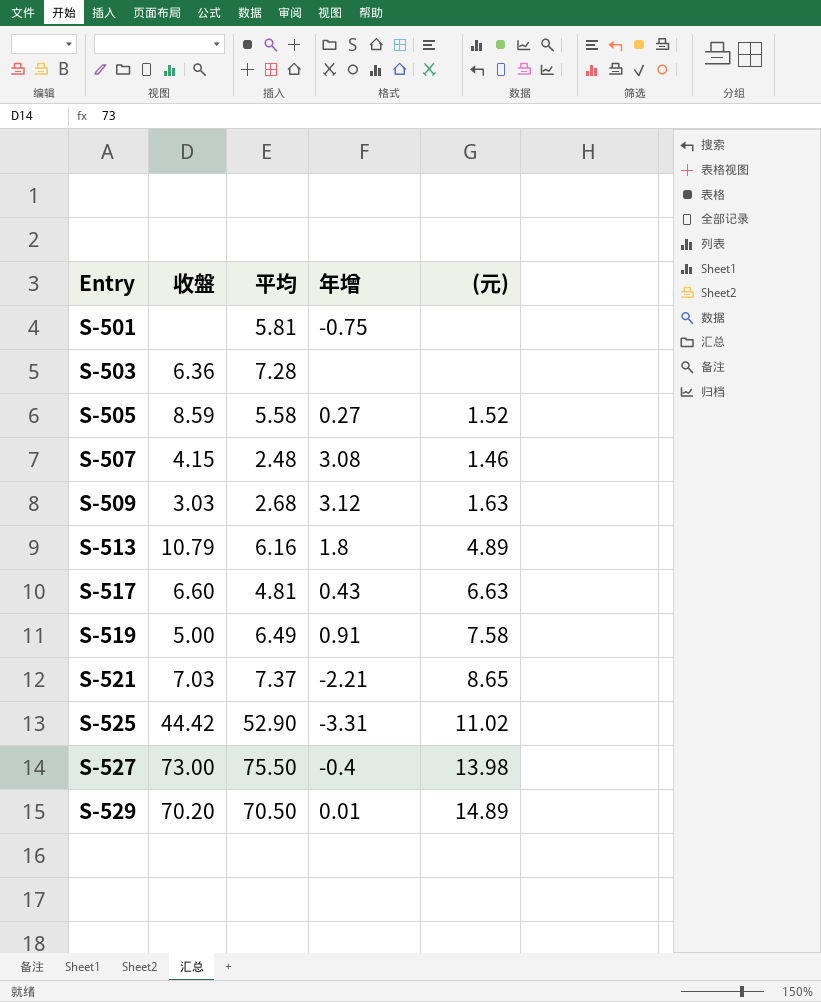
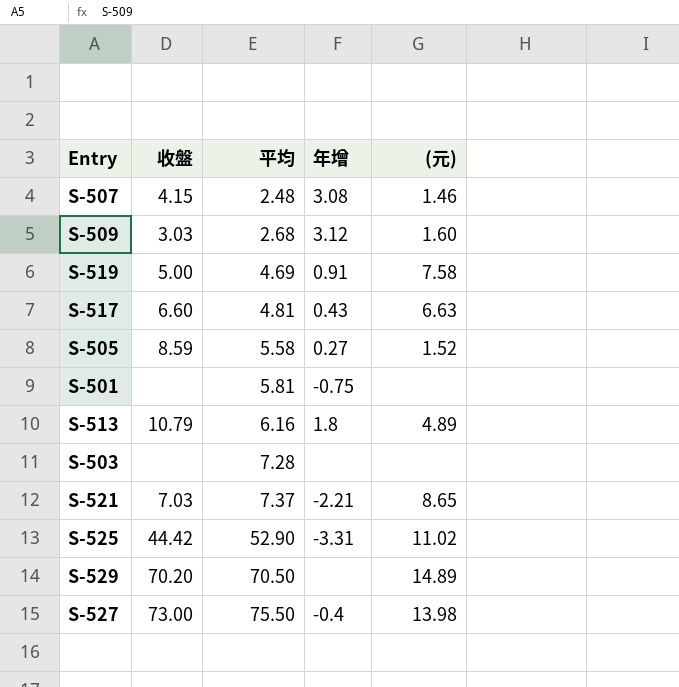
row order: Entry ascending -> 平均 ascending
S-509 | (元): 1.63 -> 1.60
S-519 | 平均: 6.49 -> 4.69
S-503 | 收盤: 6.36 -> none
S-529 | 年增: 0.01 -> none

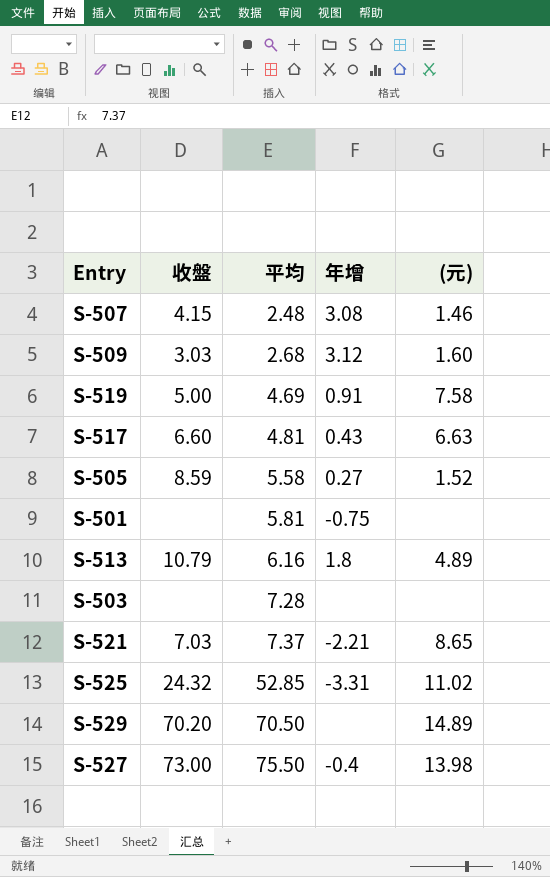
S-525 | 收盤: 44.42 -> 24.32
S-525 | 平均: 52.90 -> 52.85

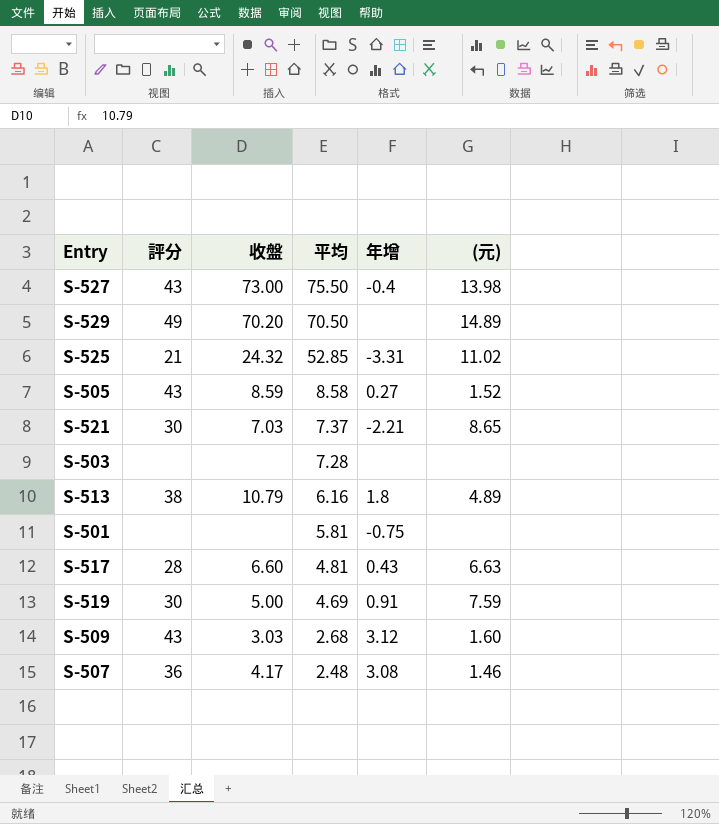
row order: 平均 ascending -> 平均 descending
column 評分 | position: none -> 2
S-505 | 平均: 5.58 -> 8.58
S-519 | (元): 7.58 -> 7.59
S-507 | 收盤: 4.15 -> 4.17

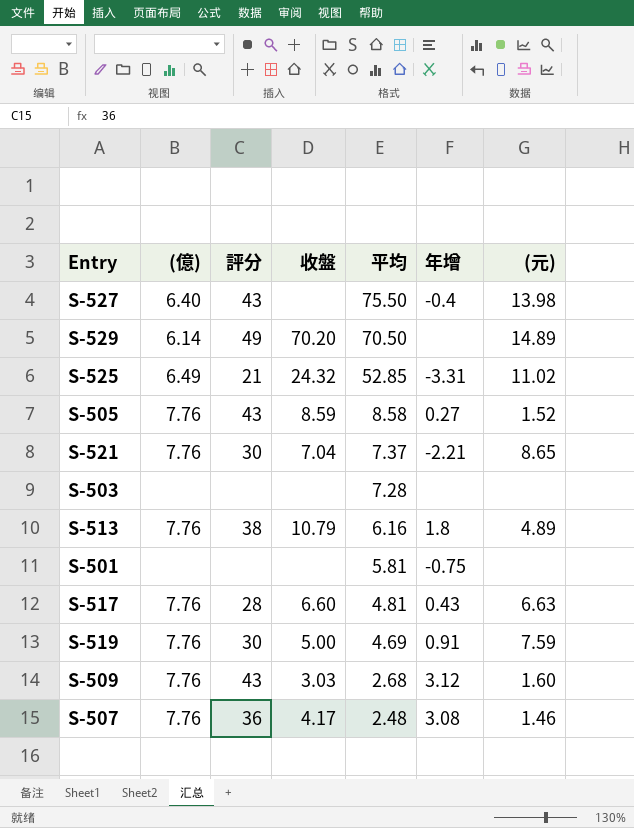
column (億) | position: none -> 2
S-527 | 收盤: 73.00 -> none
S-521 | 收盤: 7.03 -> 7.04

